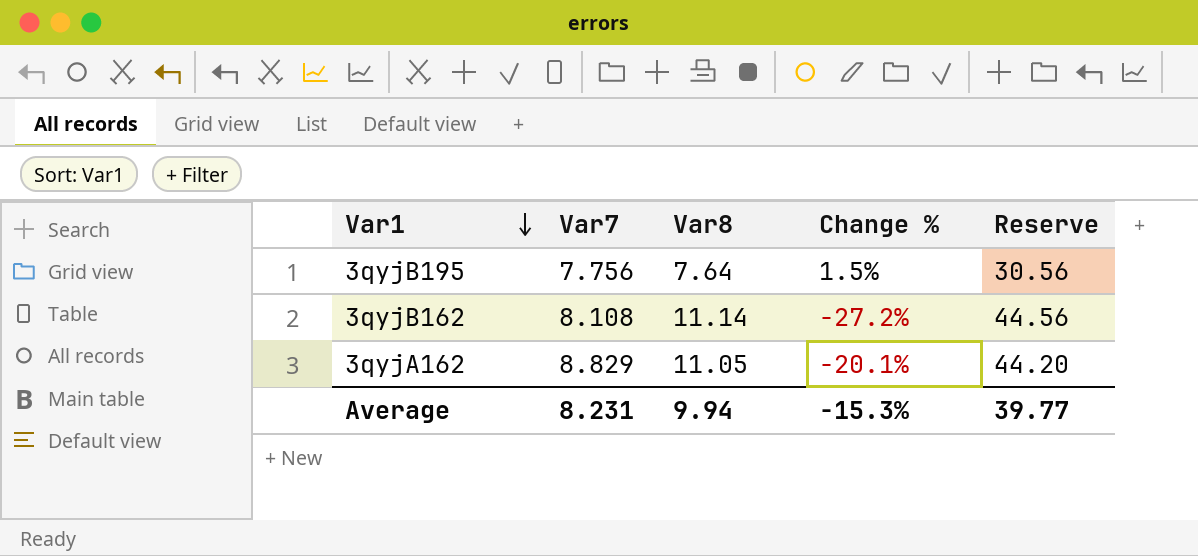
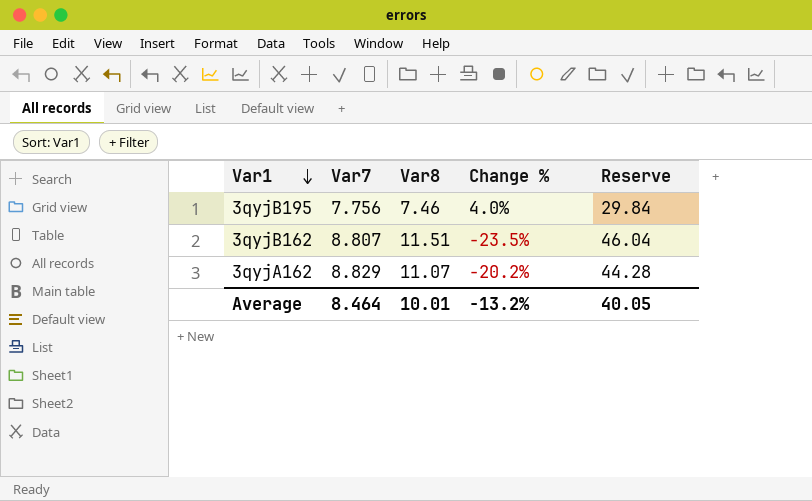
3qyjB195 | Var8: 7.64 -> 7.46
3qyjB195 | Change %: 1.5% -> 4.0%
3qyjB195 | Reserve: 30.56 -> 29.84
3qyjB162 | Var7: 8.108 -> 8.807
3qyjB162 | Var8: 11.14 -> 11.51
3qyjB162 | Change %: -27.2% -> -23.5%
3qyjB162 | Reserve: 44.56 -> 46.04
3qyjA162 | Var8: 11.05 -> 11.07
3qyjA162 | Change %: -20.1% -> -20.2%
3qyjA162 | Reserve: 44.20 -> 44.28
Average | Var7: 8.231 -> 8.464
Average | Var8: 9.94 -> 10.01
Average | Change %: -15.3% -> -13.2%
Average | Reserve: 39.77 -> 40.05

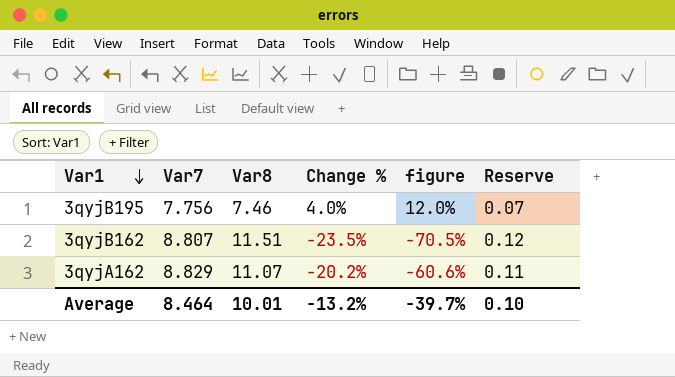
column figure | formula: none -> [Change %] * 3
column Reserve | formula: [Var8] * 4 -> [Var8] * 0.01
Average | Reserve: 40.05 -> 0.10

